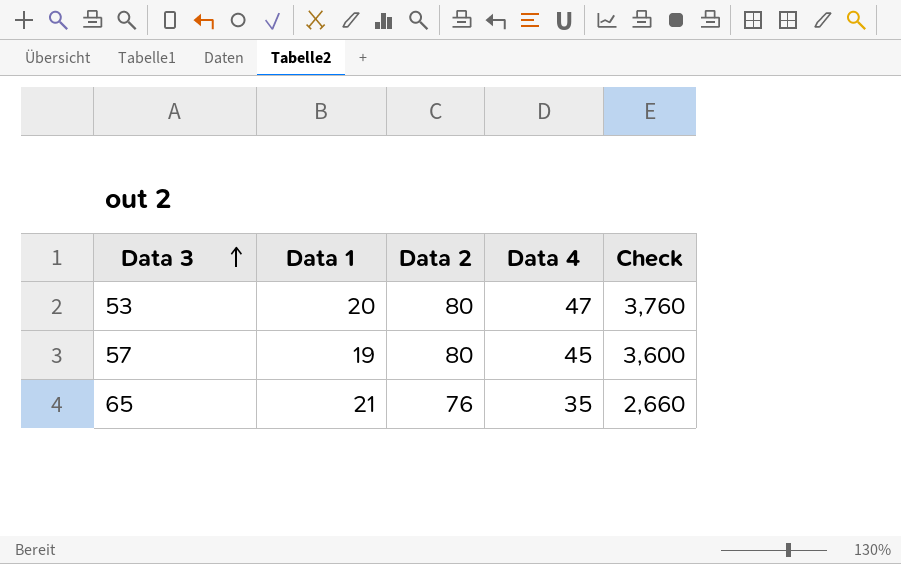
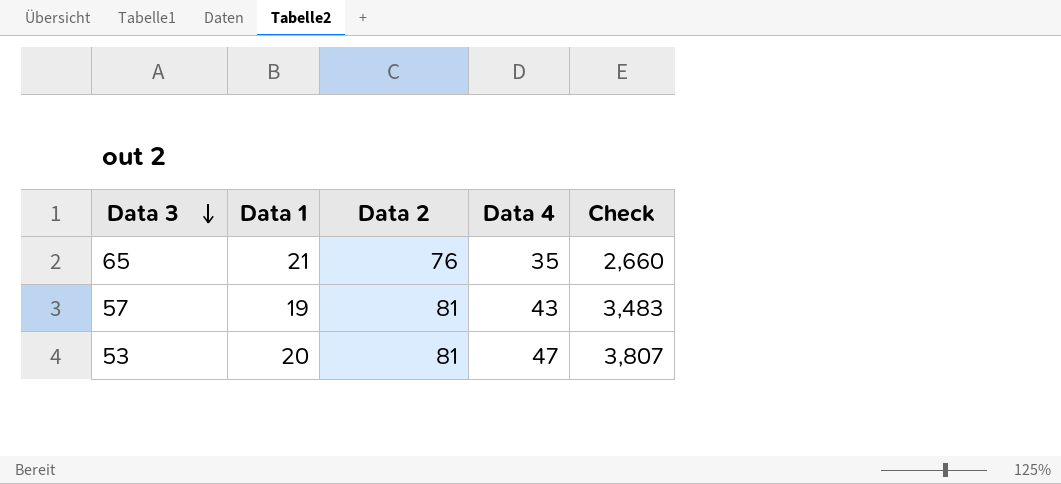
row order: Data 3 ascending -> Data 3 descending
57 | Data 2: 80 -> 81
57 | Data 4: 45 -> 43
57 | Check: 3,600 -> 3,483
53 | Data 2: 80 -> 81
53 | Check: 3,760 -> 3,807

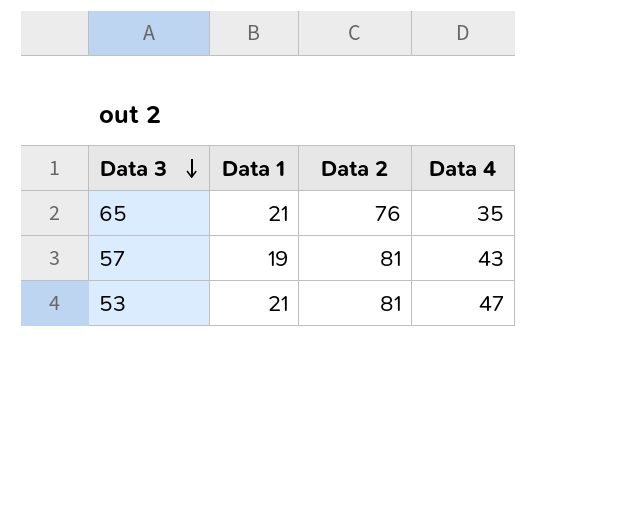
column Check | formula: [Data 2] * [Data 4] -> none
53 | Data 1: 20 -> 21

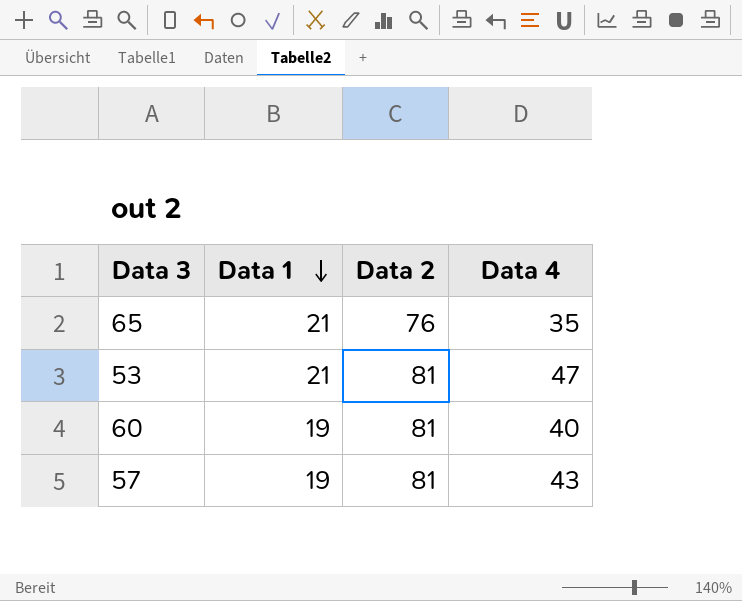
row order: Data 3 descending -> Data 1 descending
row 60: none -> 19 | 81 | 40

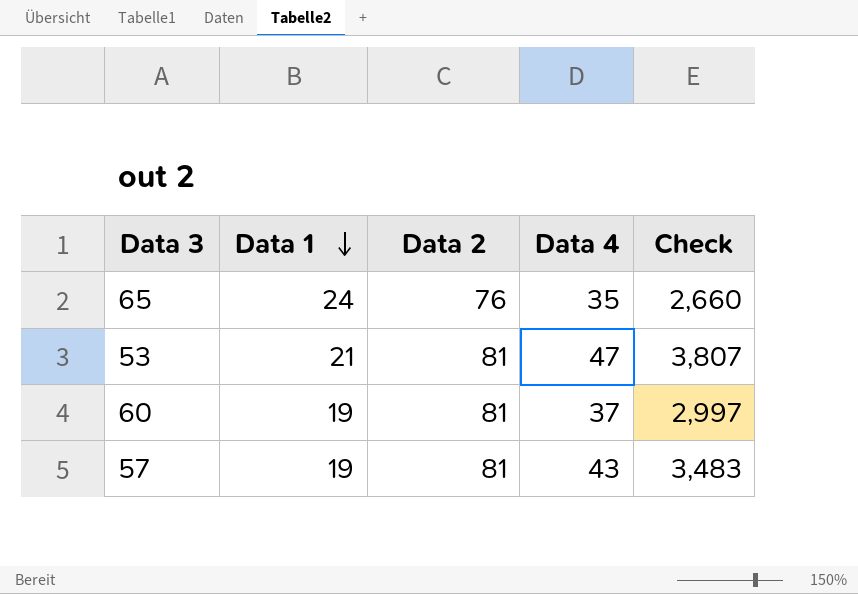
column Check | formula: none -> [Data 2] * [Data 4]
65 | Data 1: 21 -> 24
60 | Data 4: 40 -> 37

